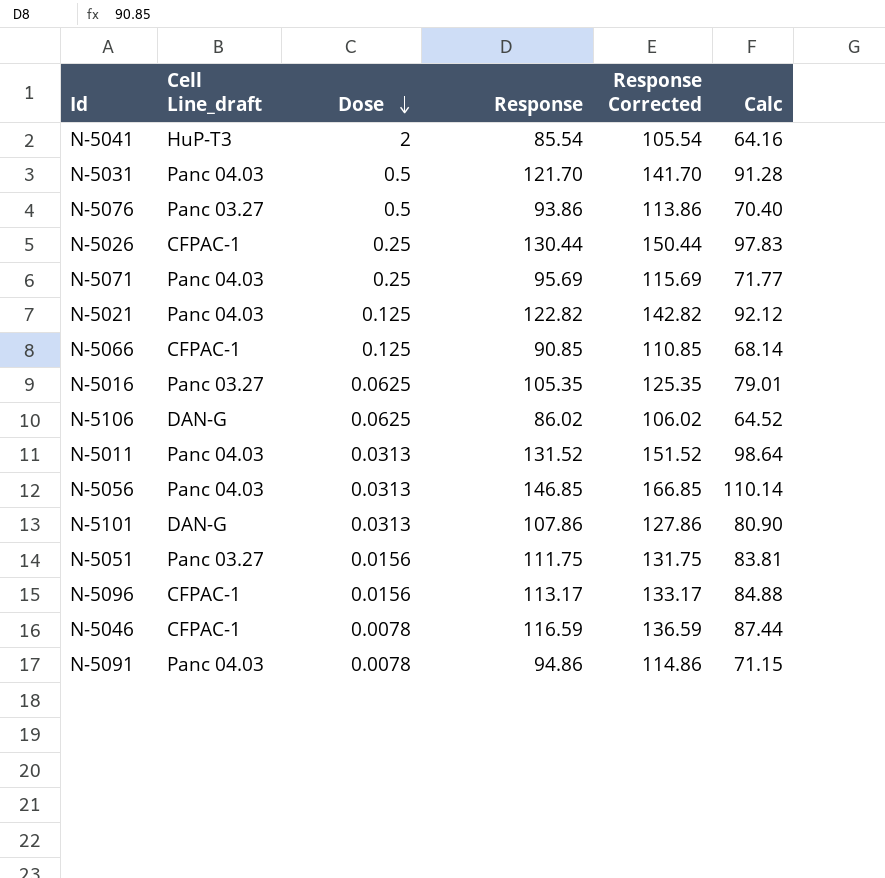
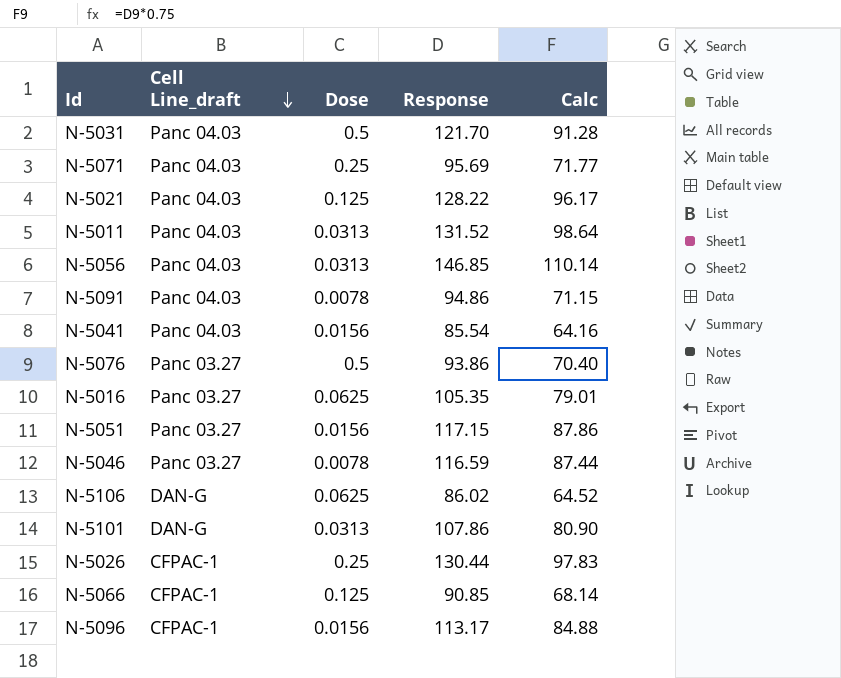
row order: Dose descending -> Cell Line_draft descending
column Response Corrected | formula: [Response] + 20 -> none
N-5021 | Response: 122.82 -> 128.22
N-5021 | Calc: 92.12 -> 96.17
N-5041 | Cell Line_draft: HuP-T3 -> Panc 04.03
N-5041 | Dose: 2 -> 0.0156
N-5051 | Response: 111.75 -> 117.15
N-5051 | Calc: 83.81 -> 87.86
N-5046 | Cell Line_draft: CFPAC-1 -> Panc 03.27

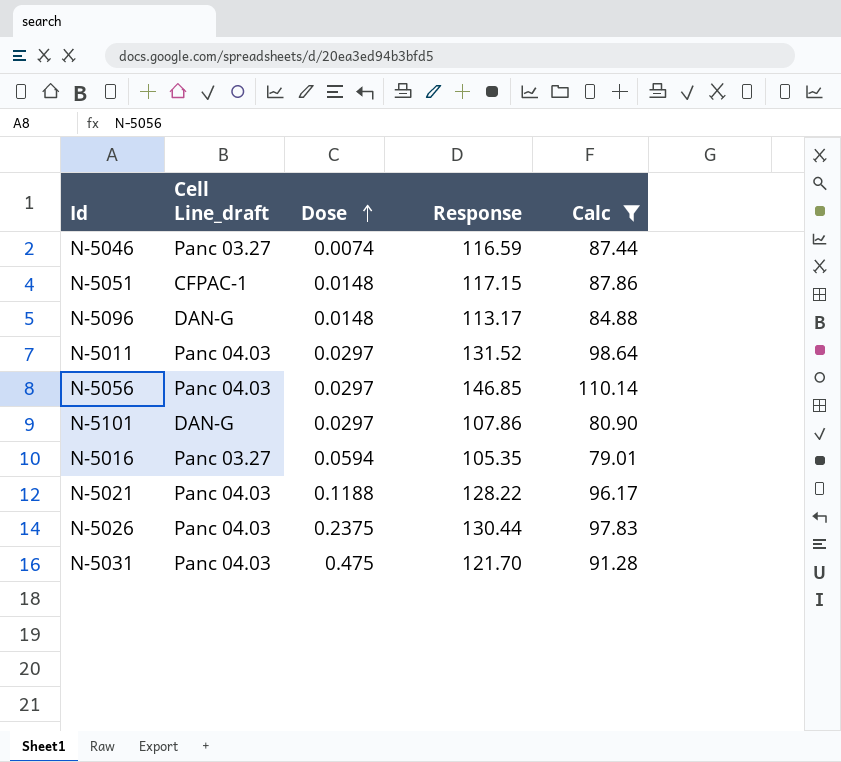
filter: none -> Calc >= 79.01
row order: Cell Line_draft descending -> Dose ascending
N-5046 | Dose: 0.0078 -> 0.0074
N-5051 | Cell Line_draft: Panc 03.27 -> CFPAC-1
N-5051 | Dose: 0.0156 -> 0.0148
N-5096 | Cell Line_draft: CFPAC-1 -> DAN-G
N-5096 | Dose: 0.0156 -> 0.0148
N-5011 | Dose: 0.0313 -> 0.0297
N-5056 | Dose: 0.0313 -> 0.0297
N-5101 | Dose: 0.0313 -> 0.0297
N-5016 | Dose: 0.0625 -> 0.0594
N-5021 | Dose: 0.125 -> 0.1188
N-5026 | Cell Line_draft: CFPAC-1 -> Panc 04.03
N-5026 | Dose: 0.25 -> 0.2375
N-5031 | Dose: 0.5 -> 0.475

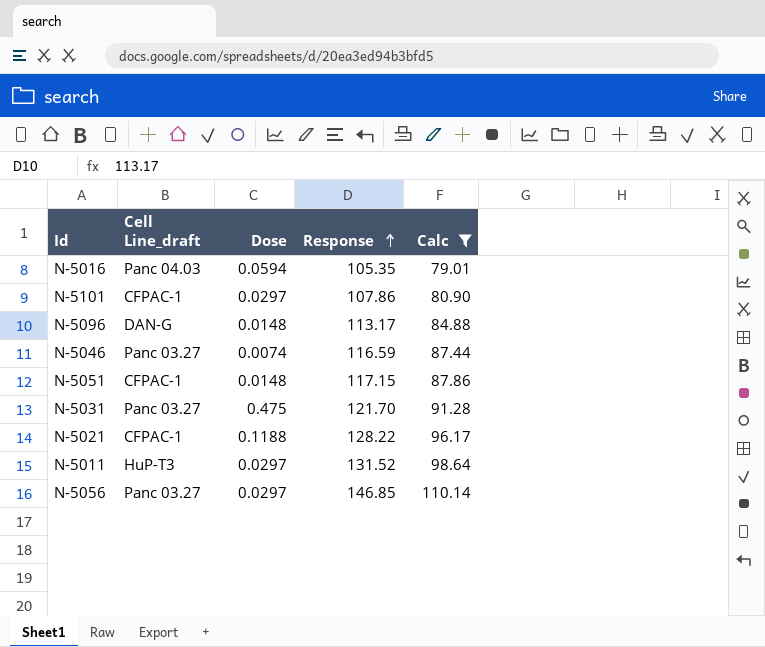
row order: Dose ascending -> Response ascending
row N-5026: Panc 04.03 | 0.2375 | 130.44 | 97.83 -> none
N-5016 | Cell Line_draft: Panc 03.27 -> Panc 04.03
N-5101 | Cell Line_draft: DAN-G -> CFPAC-1
N-5031 | Cell Line_draft: Panc 04.03 -> Panc 03.27
N-5021 | Cell Line_draft: Panc 04.03 -> CFPAC-1
N-5011 | Cell Line_draft: Panc 04.03 -> HuP-T3
N-5056 | Cell Line_draft: Panc 04.03 -> Panc 03.27

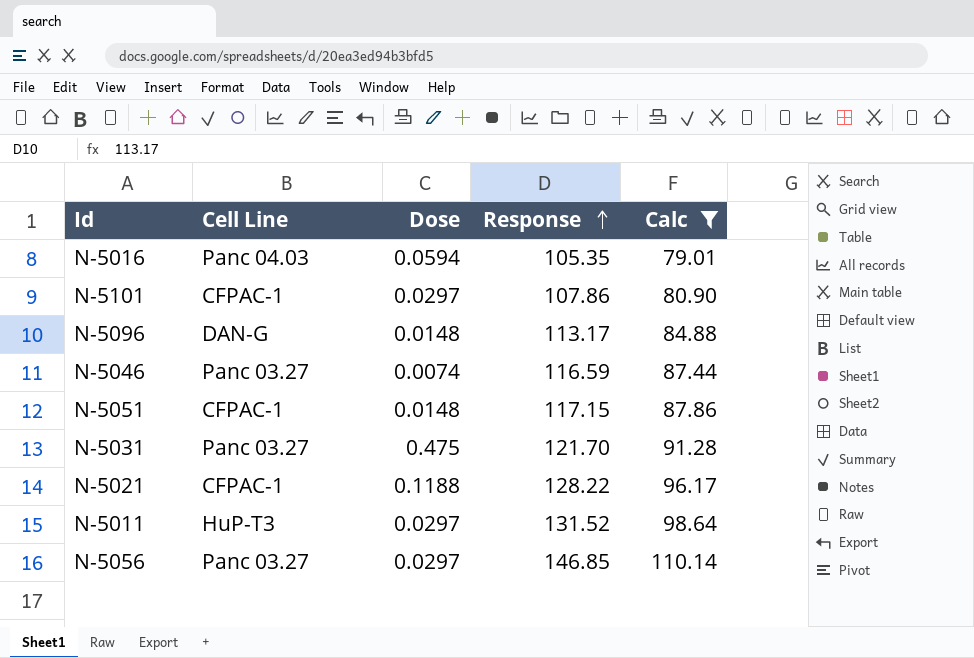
column name: Cell Line_draft -> Cell Line

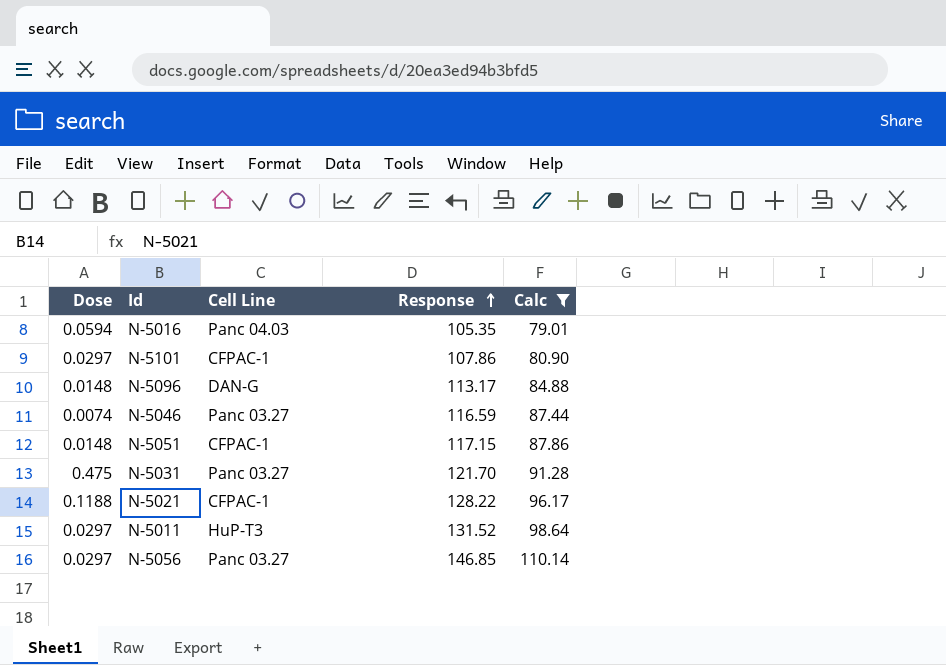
column Dose | position: 3 -> 1

